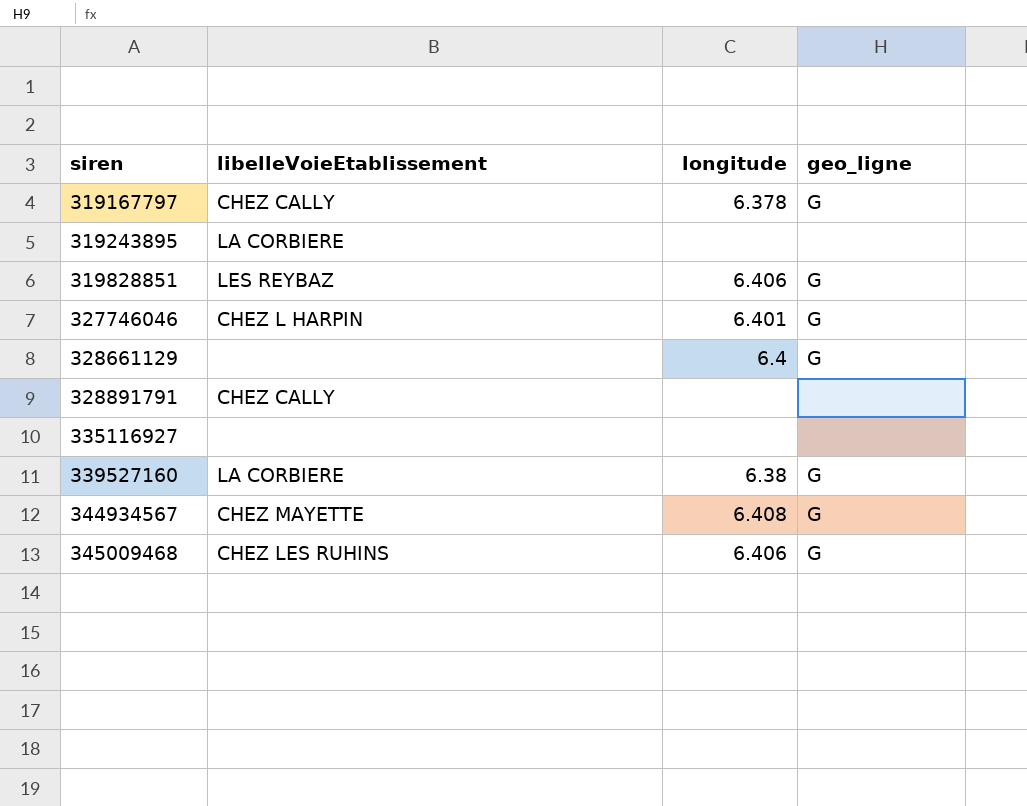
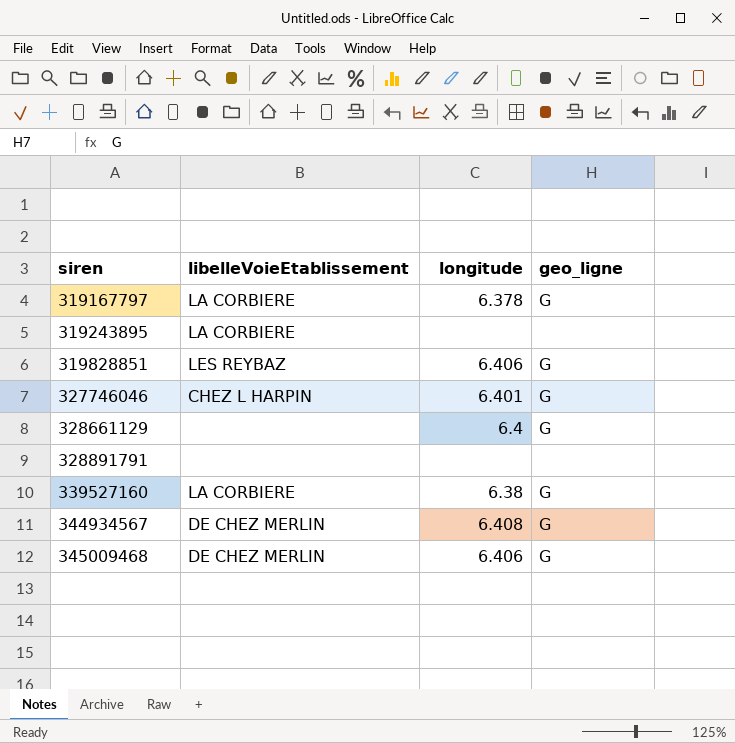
row 335116927: none | none | none -> none
319167797 | libelleVoieEtablissement: CHEZ CALLY -> LA CORBIERE
328891791 | libelleVoieEtablissement: CHEZ CALLY -> none
344934567 | libelleVoieEtablissement: CHEZ MAYETTE -> DE CHEZ MERLIN
345009468 | libelleVoieEtablissement: CHEZ LES RUHINS -> DE CHEZ MERLIN

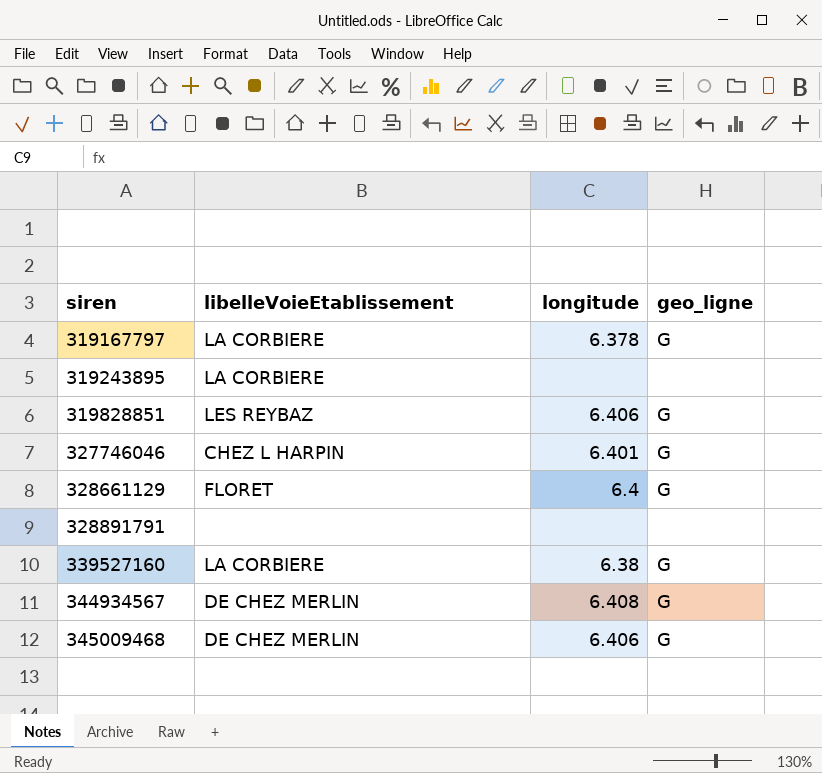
328661129 | libelleVoieEtablissement: none -> FLORET

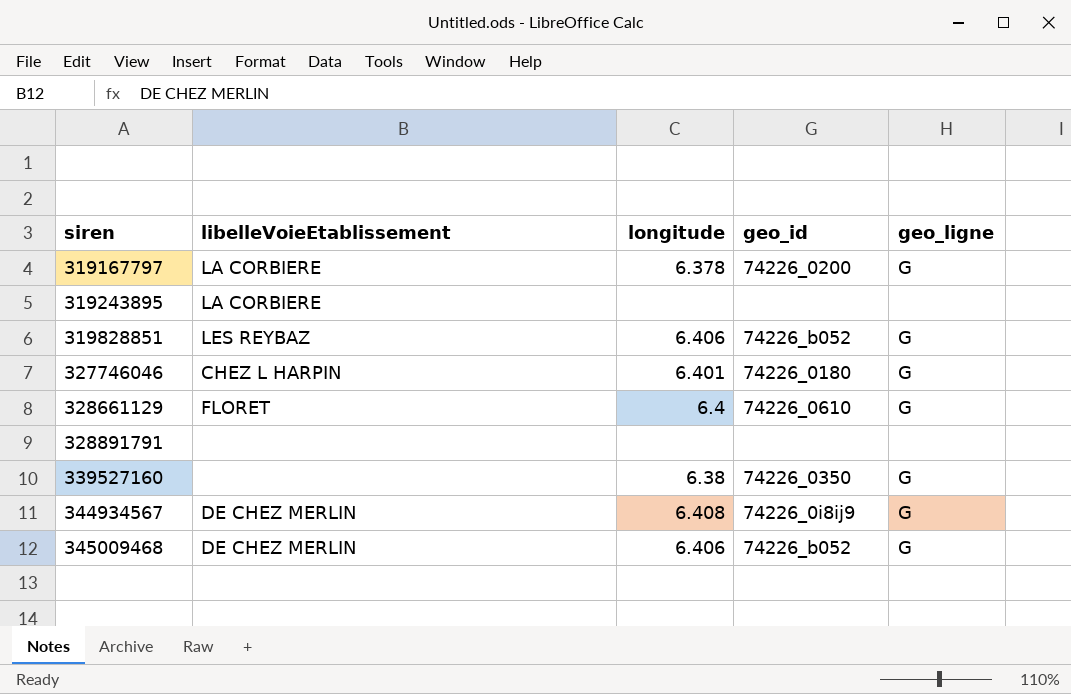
column geo_id | position: none -> 4
339527160 | libelleVoieEtablissement: LA CORBIERE -> none

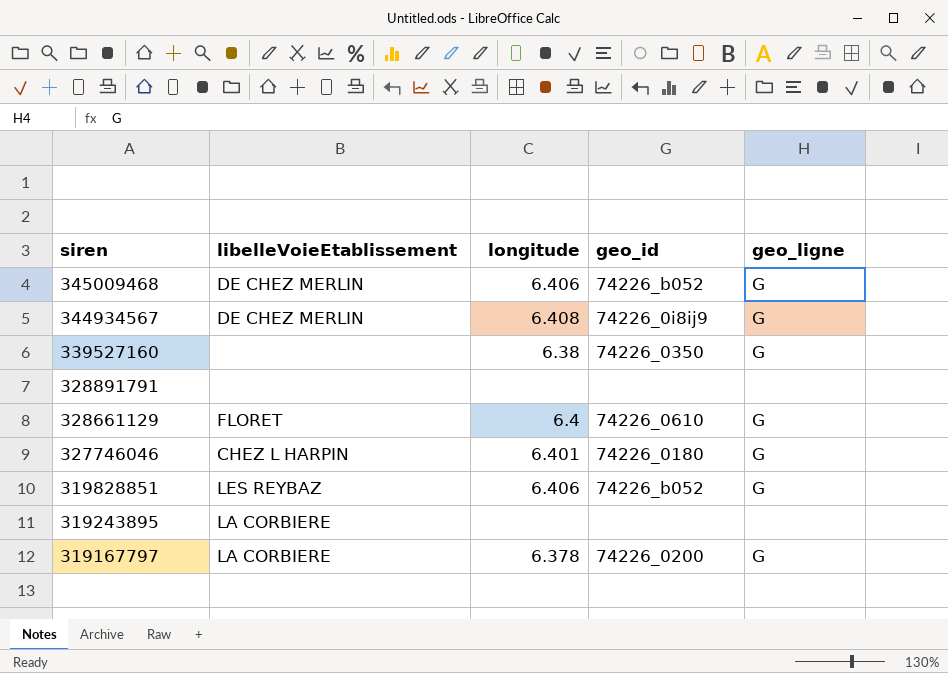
row order: siren ascending -> siren descending

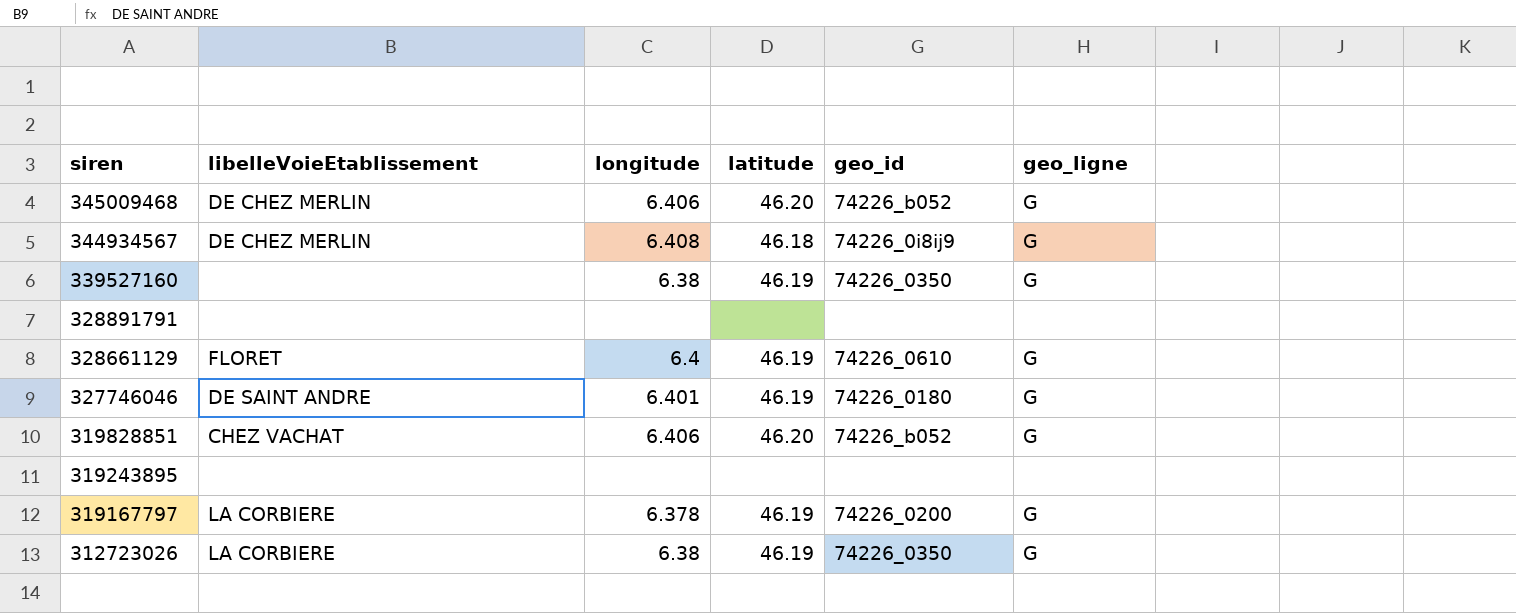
column latitude | position: none -> 4
327746046 | libelleVoieEtablissement: CHEZ L HARPIN -> DE SAINT ANDRE
319828851 | libelleVoieEtablissement: LES REYBAZ -> CHEZ VACHAT
319243895 | libelleVoieEtablissement: LA CORBIERE -> none
row 312723026: none -> LA CORBIERE | 6.38 | 46.19 | 74226_0350 | G

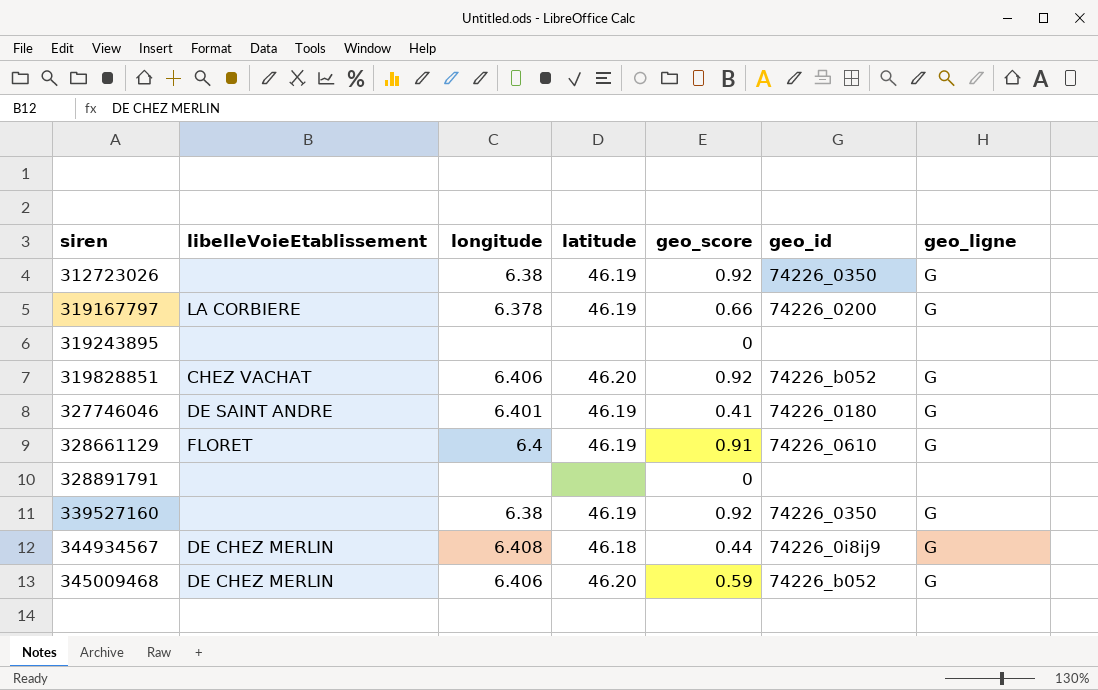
row order: siren descending -> siren ascending
column geo_score | position: none -> 5
312723026 | libelleVoieEtablissement: LA CORBIERE -> none

